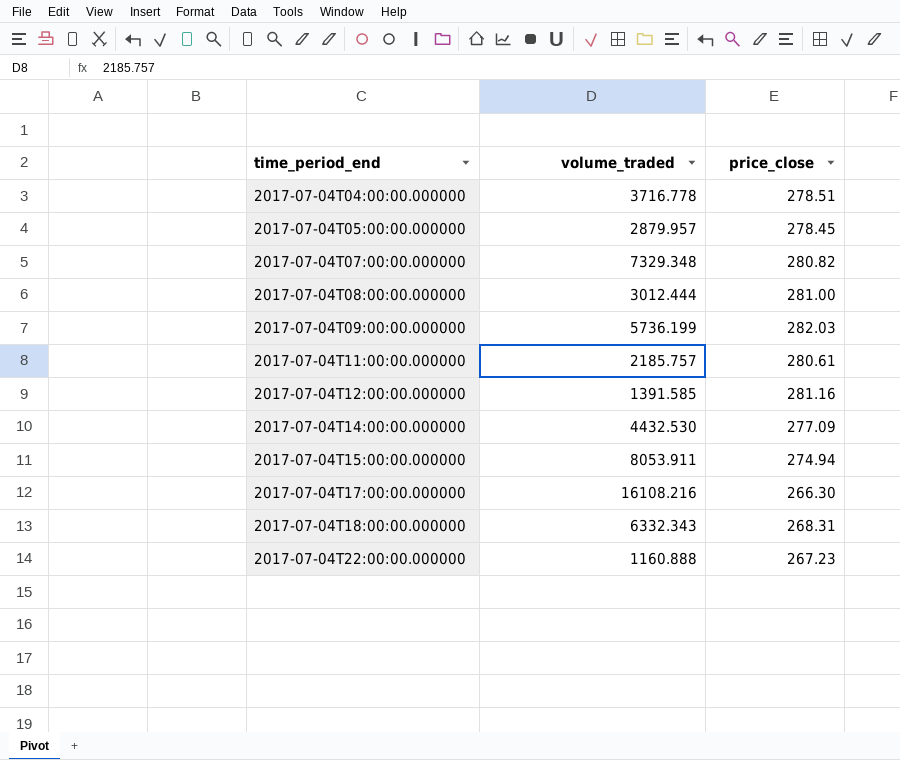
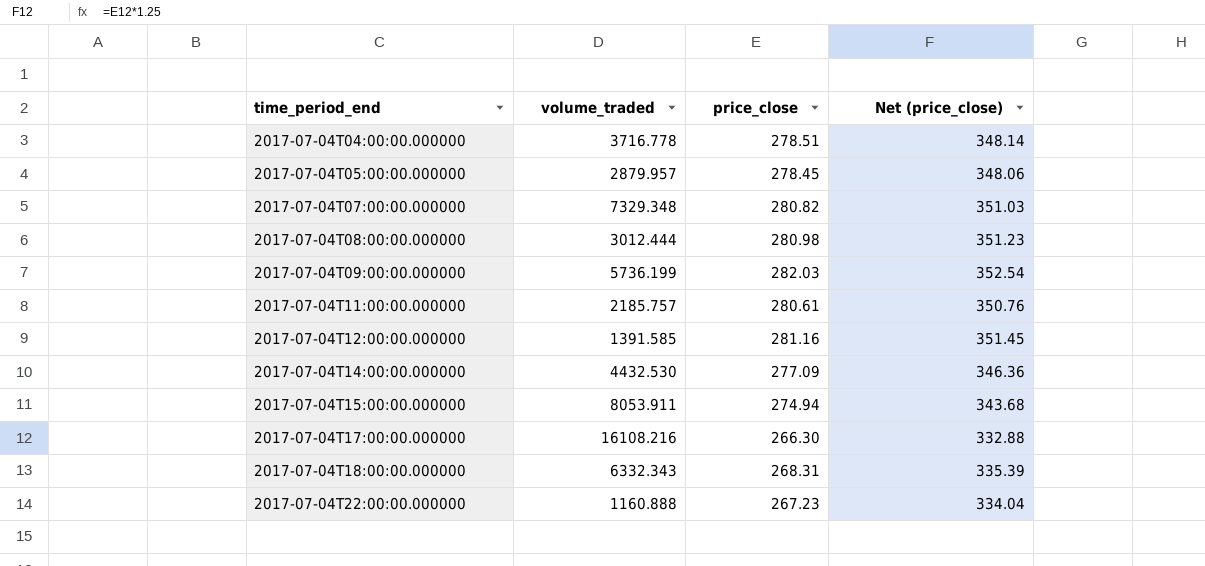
column Net (price_close) | formula: none -> [price_close] * 1.25
2017-07-04T08:00:00.000000 | price_close: 281.00 -> 280.98

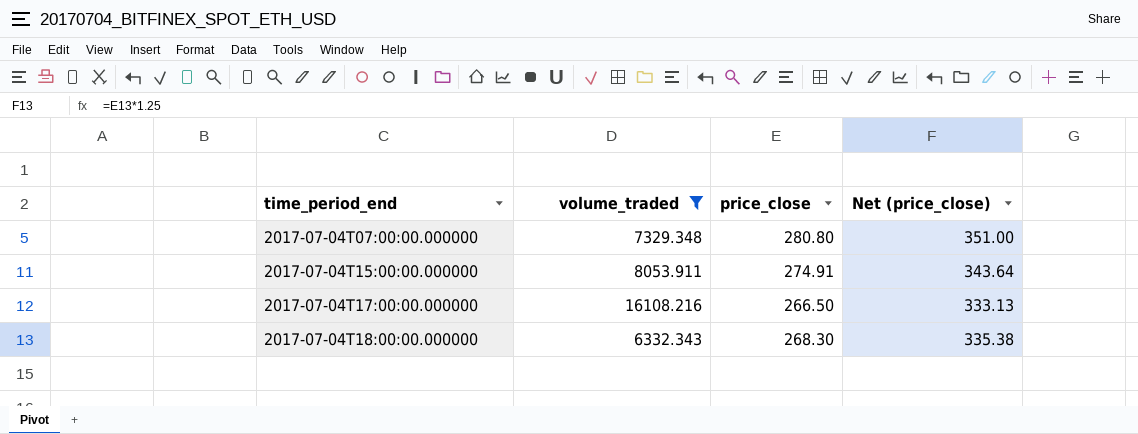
filter: none -> volume_traded >= 6332.343
2017-07-04T07:00:00.000000 | price_close: 280.82 -> 280.80
2017-07-04T07:00:00.000000 | Net (price_close): 351.03 -> 351.00
2017-07-04T15:00:00.000000 | price_close: 274.94 -> 274.91
2017-07-04T15:00:00.000000 | Net (price_close): 343.68 -> 343.64
2017-07-04T17:00:00.000000 | price_close: 266.30 -> 266.50
2017-07-04T17:00:00.000000 | Net (price_close): 332.88 -> 333.13
2017-07-04T18:00:00.000000 | price_close: 268.31 -> 268.30
2017-07-04T18:00:00.000000 | Net (price_close): 335.39 -> 335.38

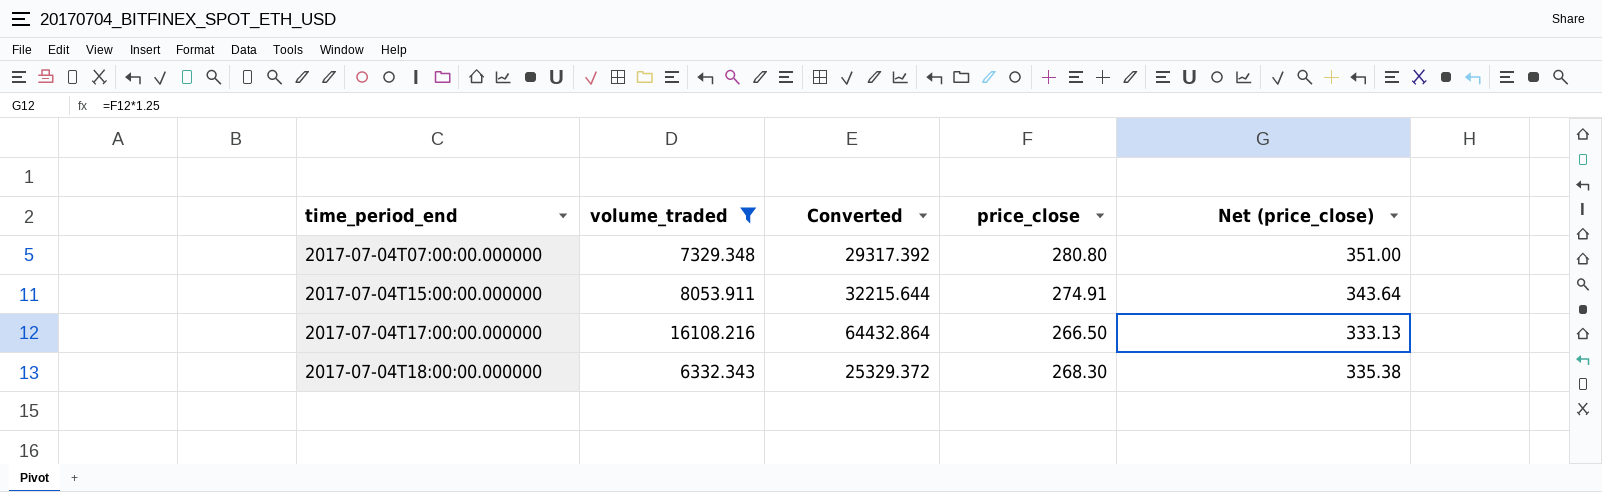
column Converted | formula: none -> [volume_traded] * 4

